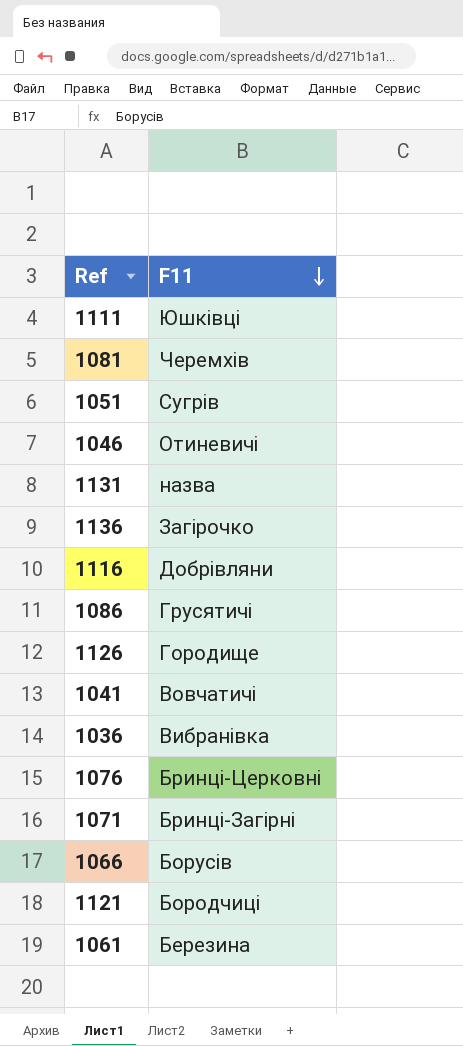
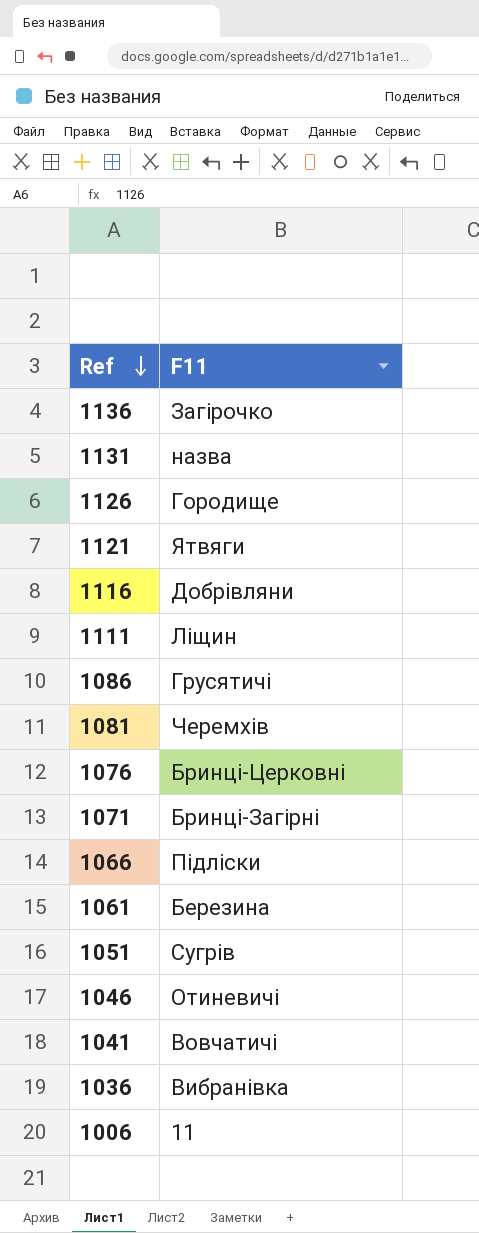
row order: F11 descending -> Ref descending
1121 | F11: Бородчиці -> Ятвяги
1111 | F11: Юшківці -> Ліщин
1066 | F11: Борусів -> Підліски
row 1006: none -> 11

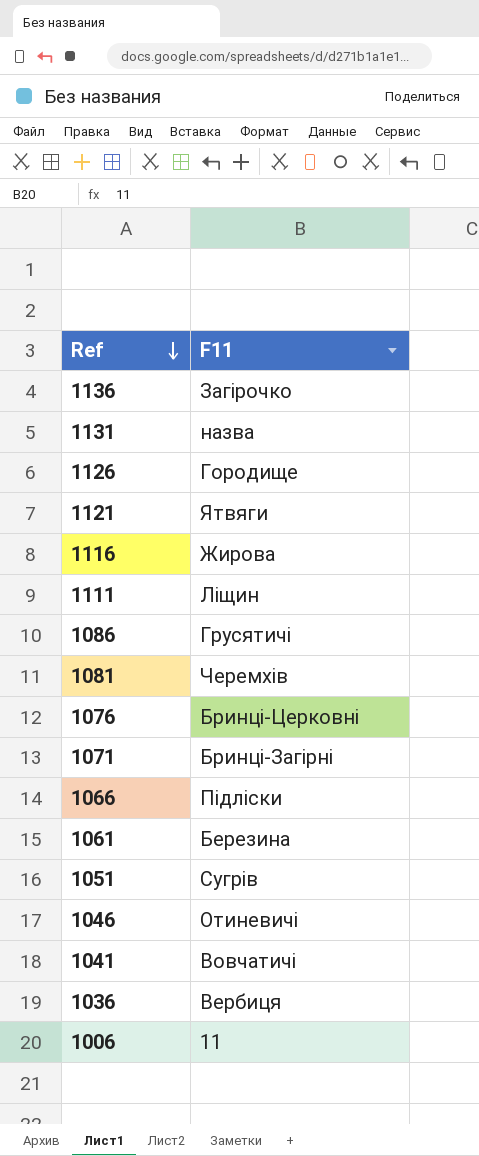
1116 | F11: Добрівляни -> Жирова
1036 | F11: Вибранівка -> Вербиця

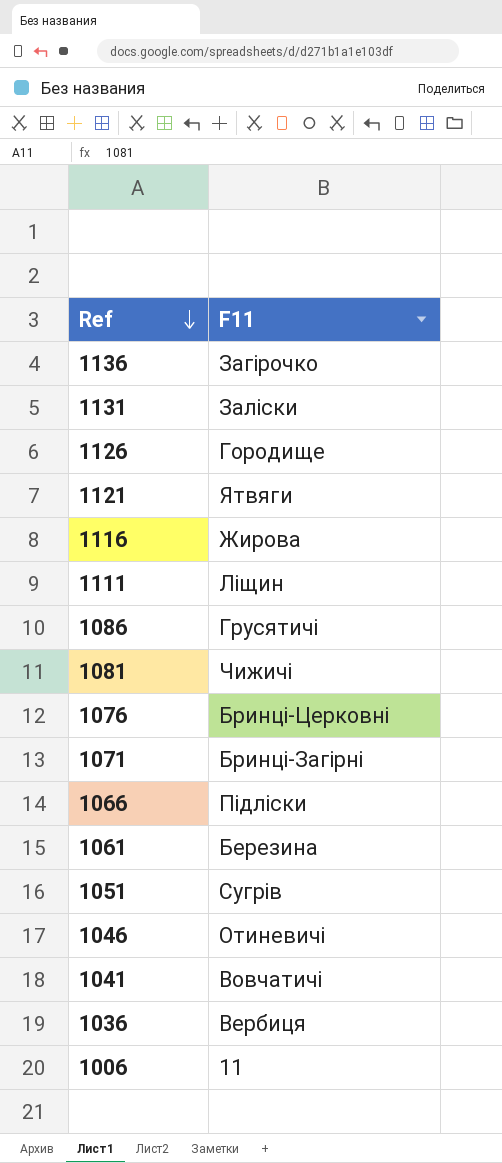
1131 | F11: назва -> Заліски
1081 | F11: Черемхів -> Чижичі

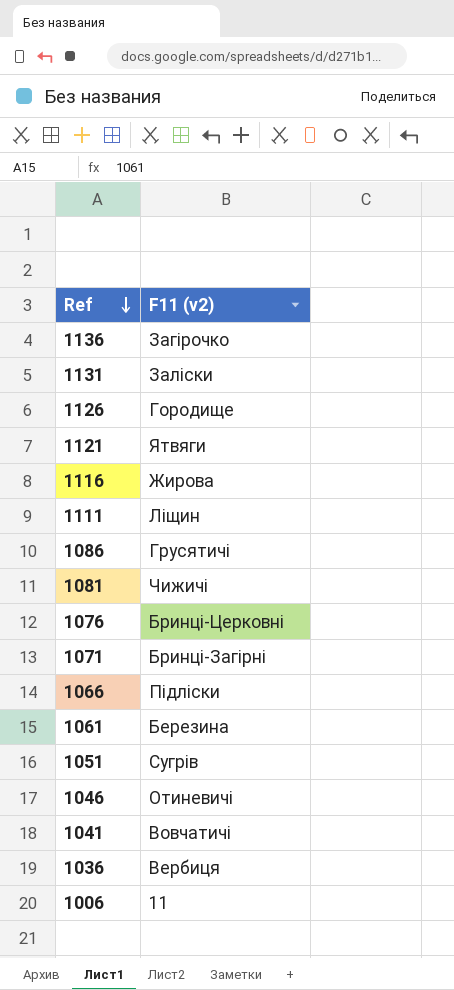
column name: F11 -> F11 (v2)

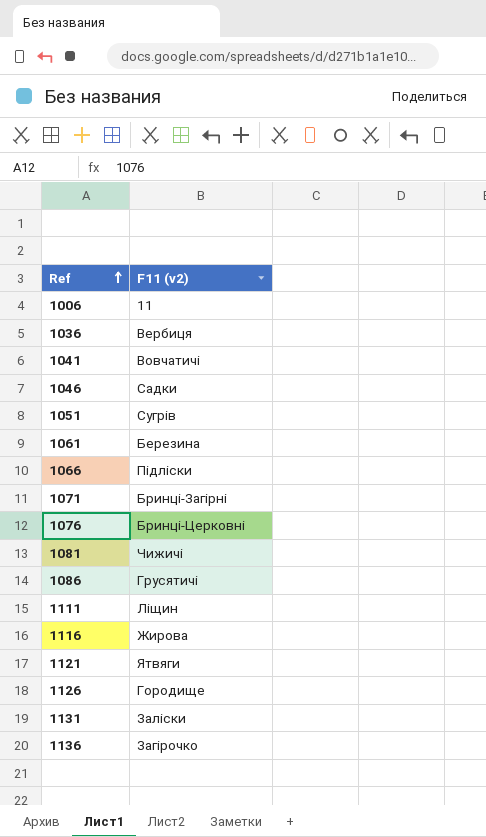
row order: Ref descending -> Ref ascending
1046 | F11 (v2): Отиневичі -> Садки

